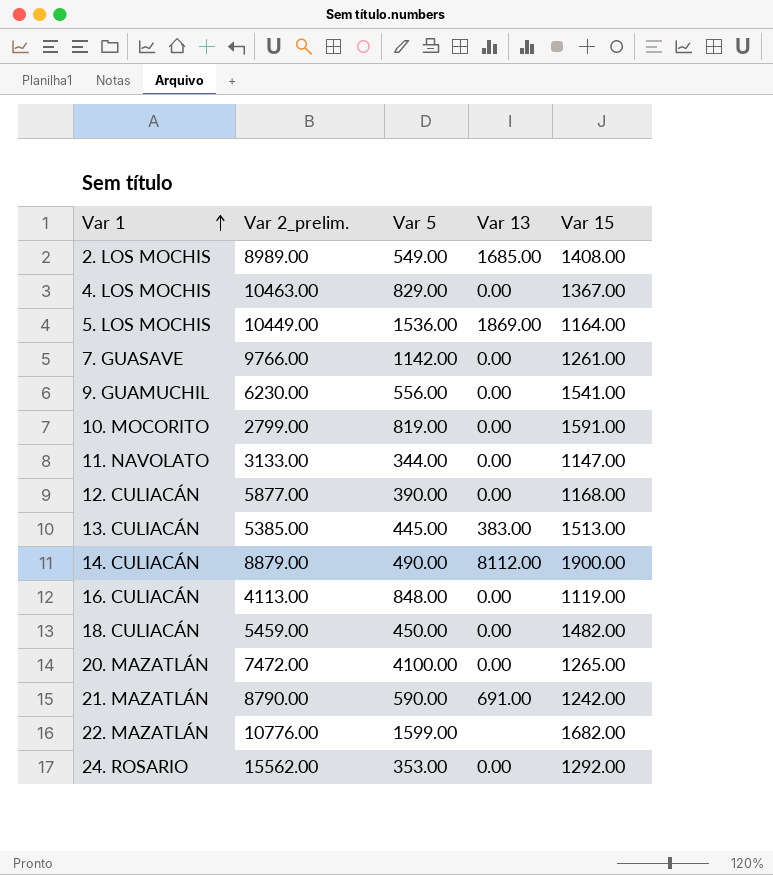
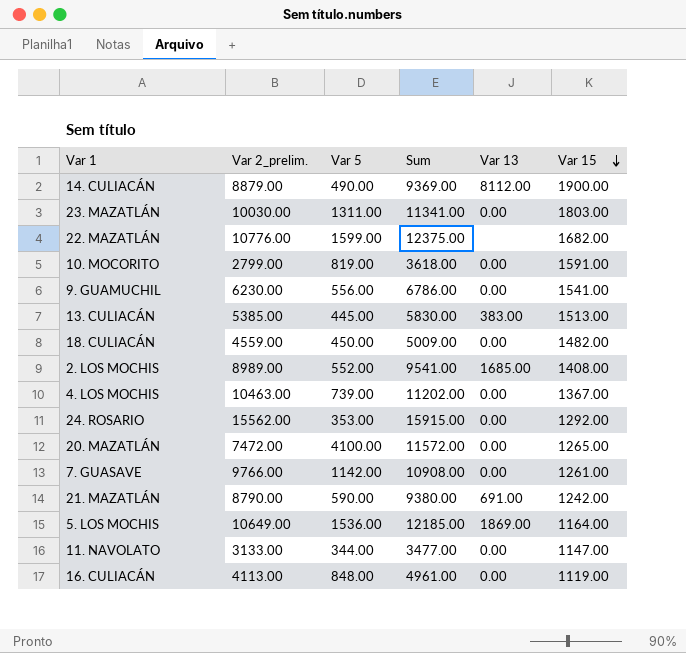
row order: Var 1 ascending -> Var 15 descending
column Sum | formula: none -> [Var 2_prelim.] + [Var 5]
row 12. CULIACÁN: 5877.00 | 390.00 | 0.00 | 1168.00 -> none
row 23. MAZATLÁN: none -> 10030.00 | 1311.00 | 11341.00 | 0.00 | 1803.00
18. CULIACÁN | Var 2_prelim.: 5459.00 -> 4559.00
2. LOS MOCHIS | Var 5: 549.00 -> 552.00
4. LOS MOCHIS | Var 5: 829.00 -> 739.00
5. LOS MOCHIS | Var 2_prelim.: 10449.00 -> 10649.00

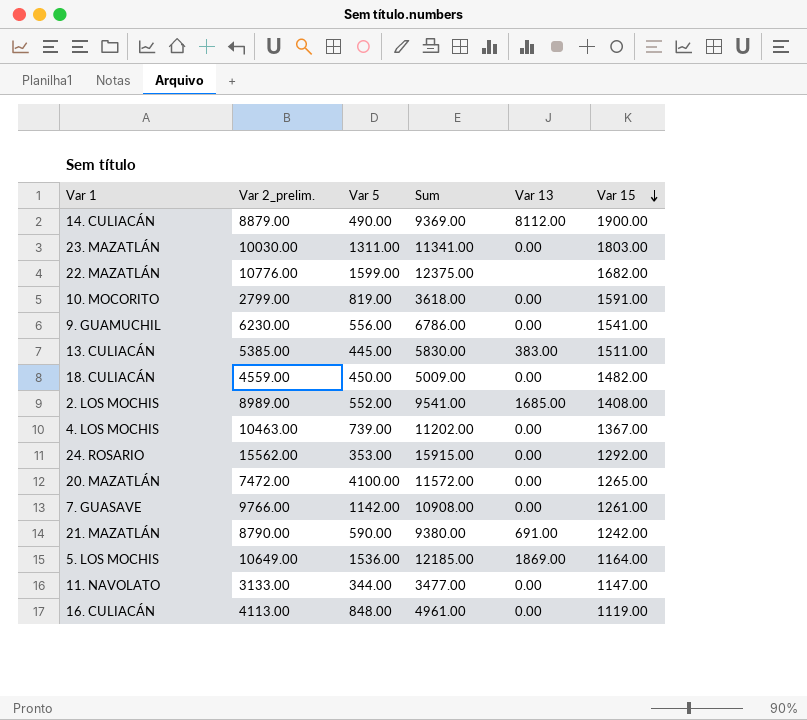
13. CULIACÁN | Var 15: 1513.00 -> 1511.00

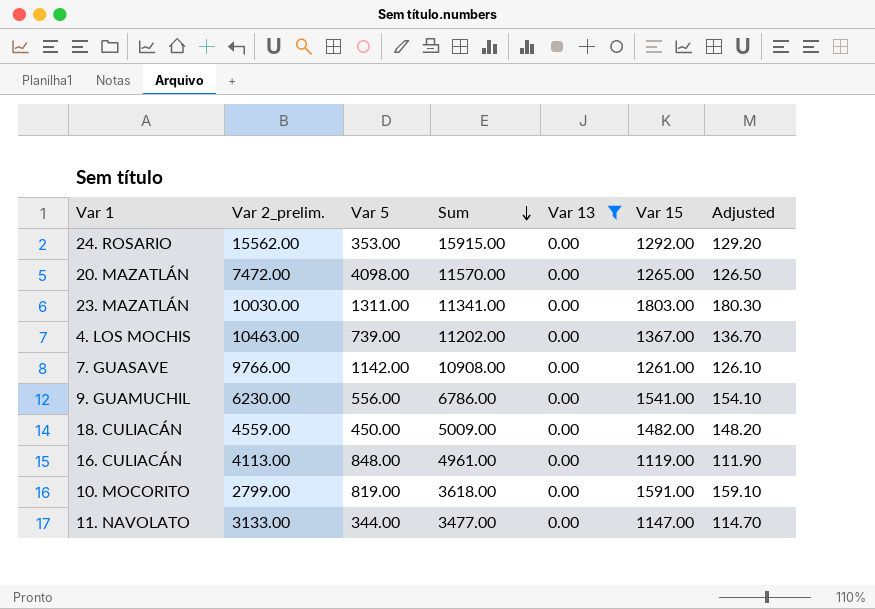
filter: none -> Var 13 = 0.00
row order: Var 15 descending -> Sum descending
column Adjusted | formula: none -> [Var 15] * 0.1
20. MAZATLÁN | Var 5: 4100.00 -> 4098.00
20. MAZATLÁN | Sum: 11572.00 -> 11570.00

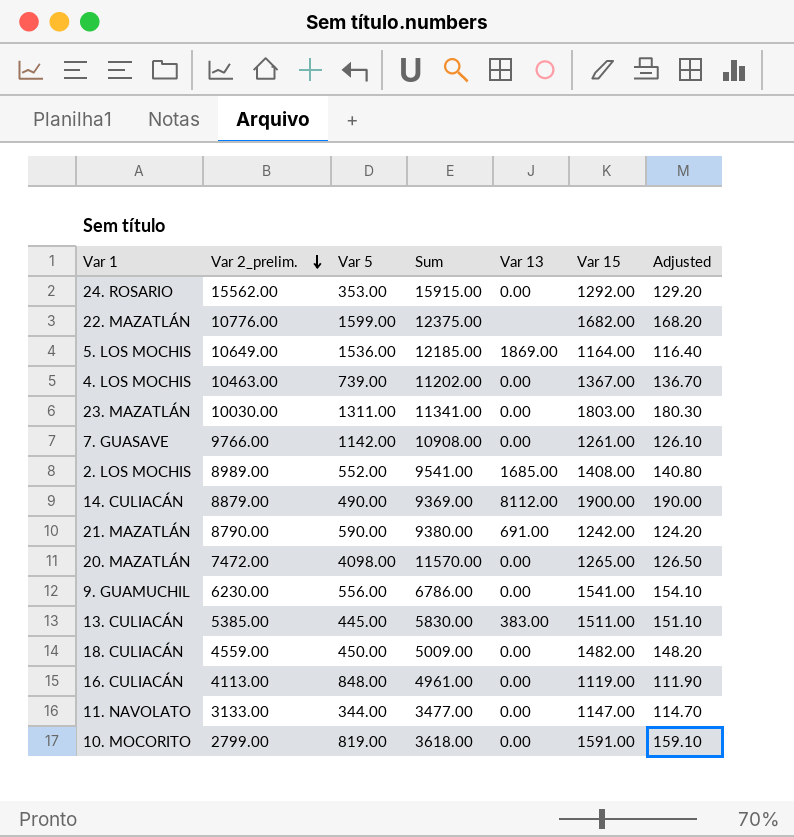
filter: Var 13 = 0.00 -> none
row order: Sum descending -> Var 2_prelim. descending

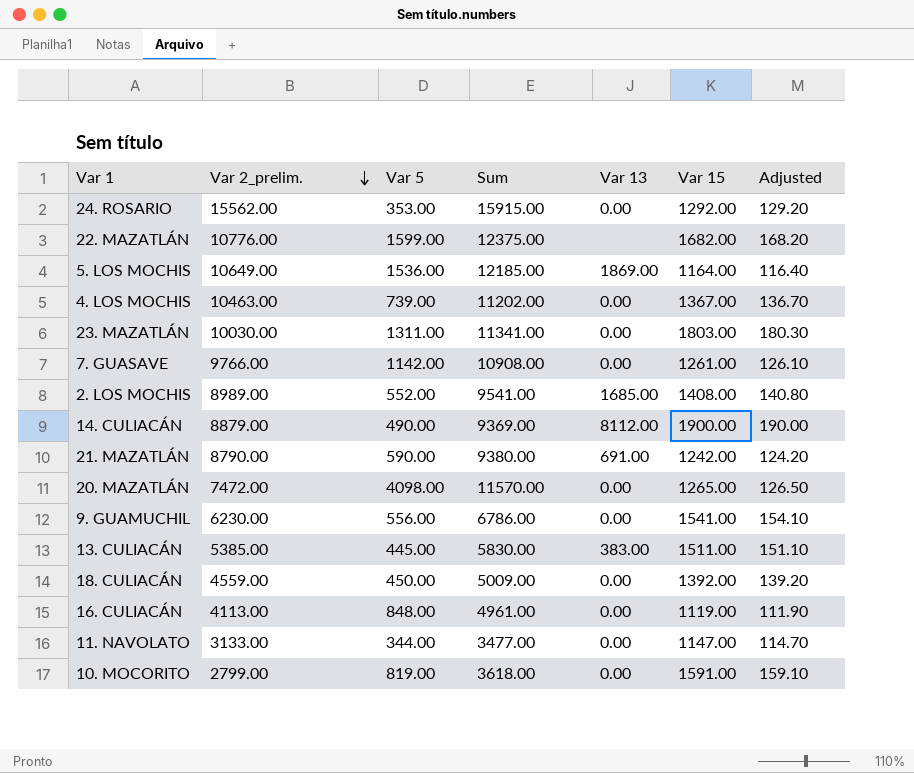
18. CULIACÁN | Var 15: 1482.00 -> 1392.00
18. CULIACÁN | Adjusted: 148.20 -> 139.20

